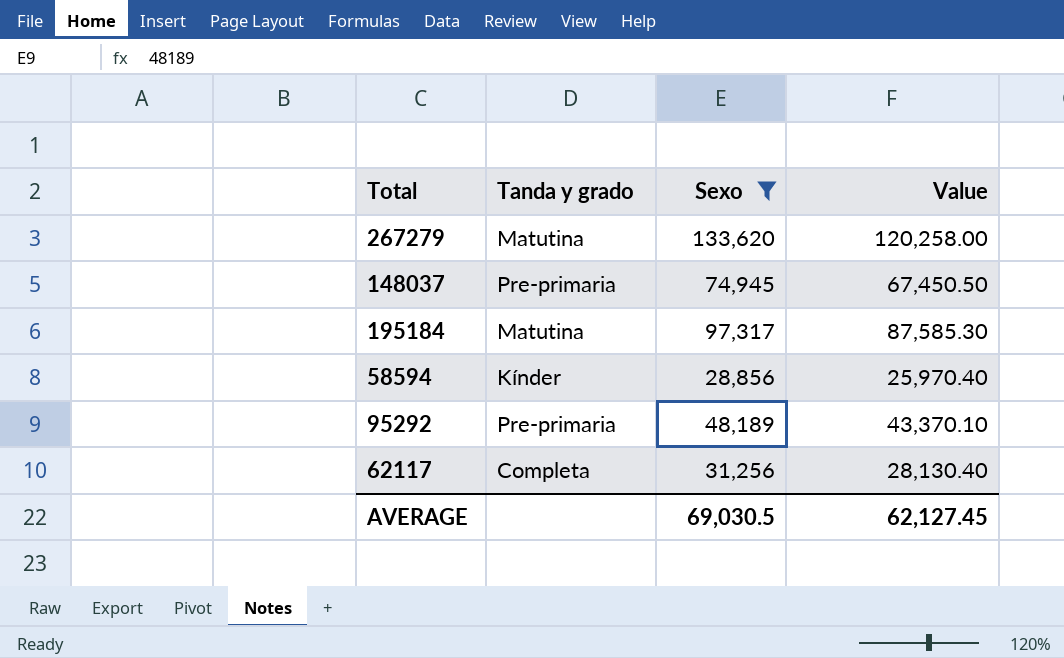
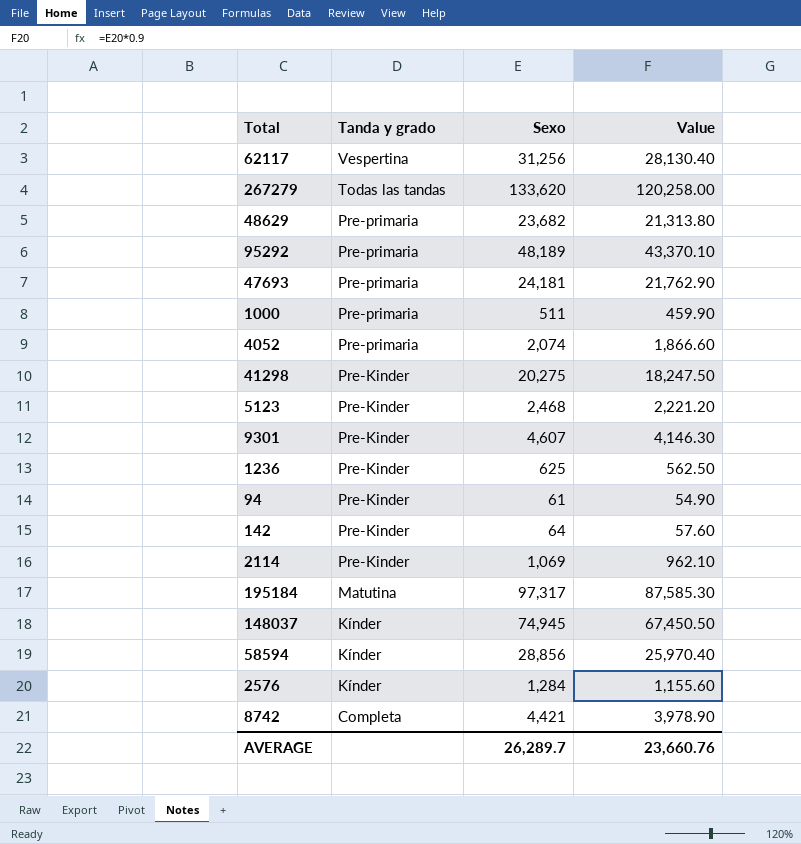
filter: Sexo >= 28,856 -> none
row order: none -> Tanda y grado descending
62117 | Tanda y grado: Completa -> Vespertina
267279 | Tanda y grado: Matutina -> Todas las tandas
148037 | Tanda y grado: Pre-primaria -> Kínder
AVERAGE | Sexo: 69,030.5 -> 26,289.7
AVERAGE | Value: 62,127.45 -> 23,660.76

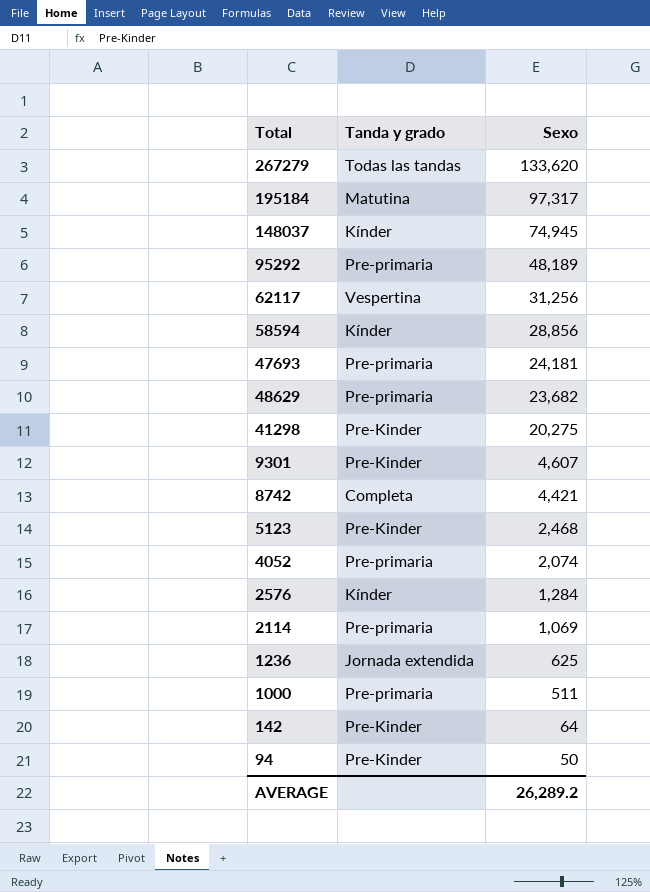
row order: Tanda y grado descending -> Sexo descending
column Value | formula: [Sexo] * 0.9 -> none
2114 | Tanda y grado: Pre-Kinder -> Pre-primaria
1236 | Tanda y grado: Pre-Kinder -> Jornada extendida
94 | Sexo: 61 -> 50
AVERAGE | Sexo: 26,289.7 -> 26,289.2

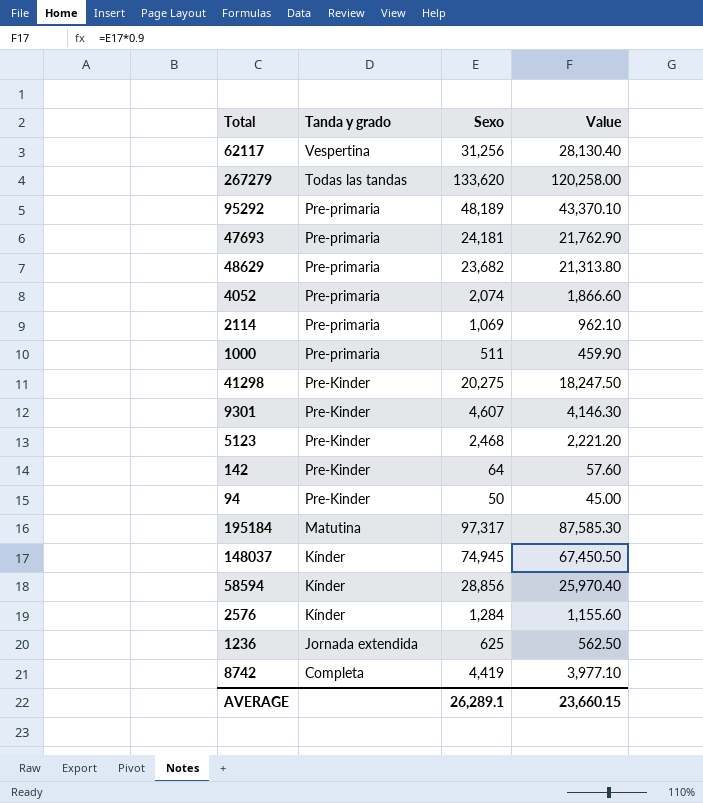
row order: Sexo descending -> Tanda y grado descending
column Value | formula: none -> [Sexo] * 0.9
8742 | Sexo: 4,421 -> 4,419
AVERAGE | Sexo: 26,289.2 -> 26,289.1

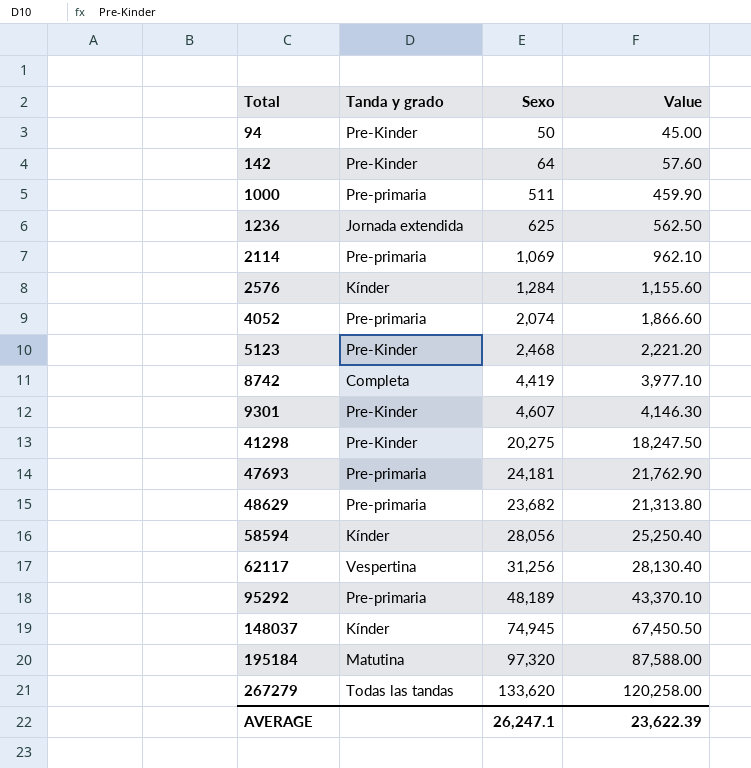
row order: Tanda y grado descending -> Total ascending
58594 | Sexo: 28,856 -> 28,056
58594 | Value: 25,970.40 -> 25,250.40
195184 | Sexo: 97,317 -> 97,320
195184 | Value: 87,585.30 -> 87,588.00
AVERAGE | Sexo: 26,289.1 -> 26,247.1
AVERAGE | Value: 23,660.15 -> 23,622.39

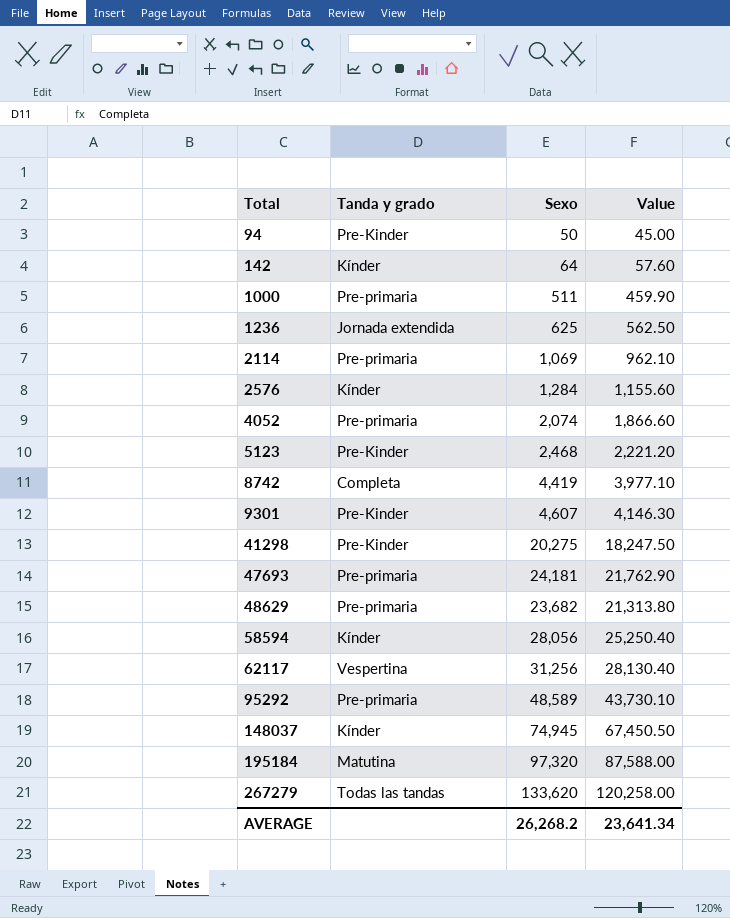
142 | Tanda y grado: Pre-Kinder -> Kínder
95292 | Sexo: 48,189 -> 48,589
95292 | Value: 43,370.10 -> 43,730.10
AVERAGE | Sexo: 26,247.1 -> 26,268.2
AVERAGE | Value: 23,622.39 -> 23,641.34

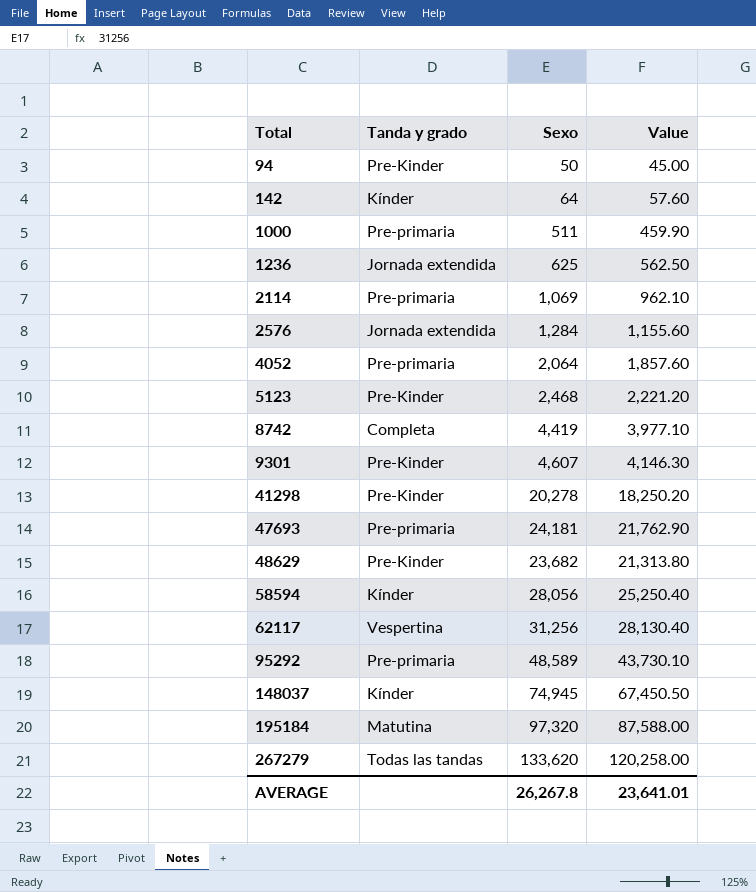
2576 | Tanda y grado: Kínder -> Jornada extendida
4052 | Sexo: 2,074 -> 2,064
4052 | Value: 1,866.60 -> 1,857.60
41298 | Sexo: 20,275 -> 20,278
41298 | Value: 18,247.50 -> 18,250.20
48629 | Tanda y grado: Pre-primaria -> Pre-Kinder
AVERAGE | Sexo: 26,268.2 -> 26,267.8
AVERAGE | Value: 23,641.34 -> 23,641.01

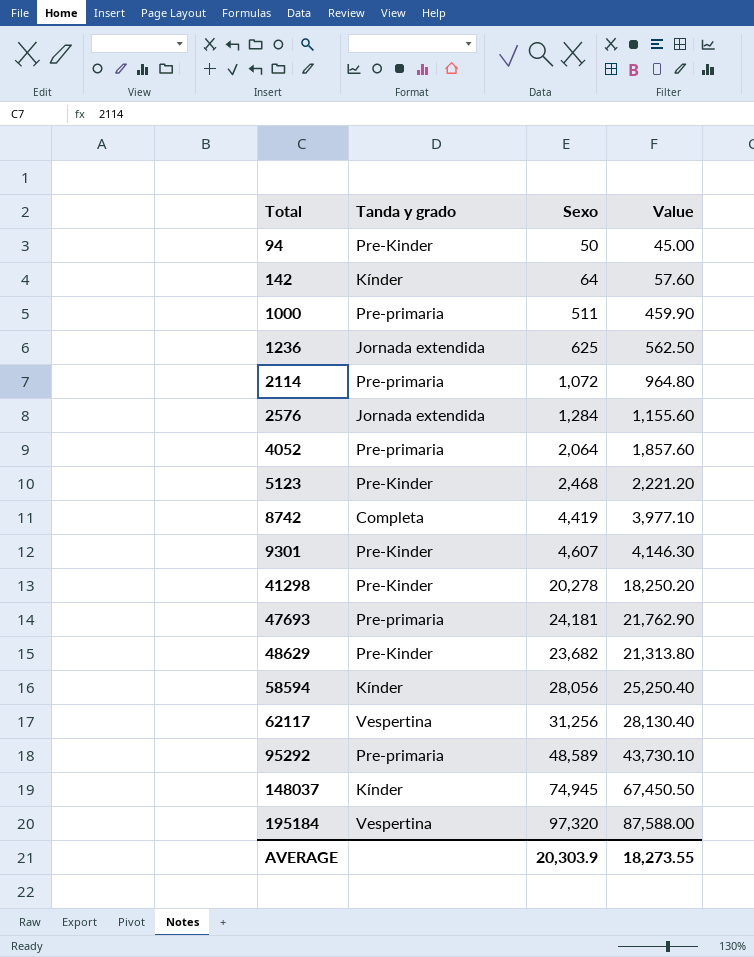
row 267279: Todas las tandas | 133,620 | 120,258.00 -> none
2114 | Sexo: 1,069 -> 1,072
2114 | Value: 962.10 -> 964.80
195184 | Tanda y grado: Matutina -> Vespertina
AVERAGE | Sexo: 26,267.8 -> 20,303.9
AVERAGE | Value: 23,641.01 -> 18,273.55

